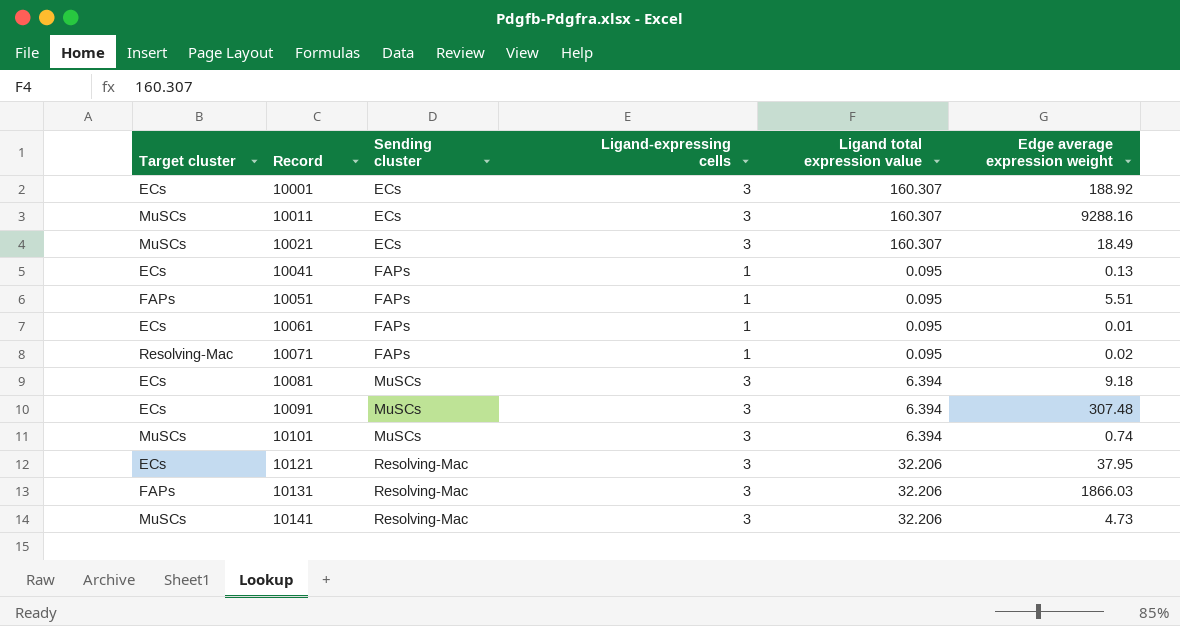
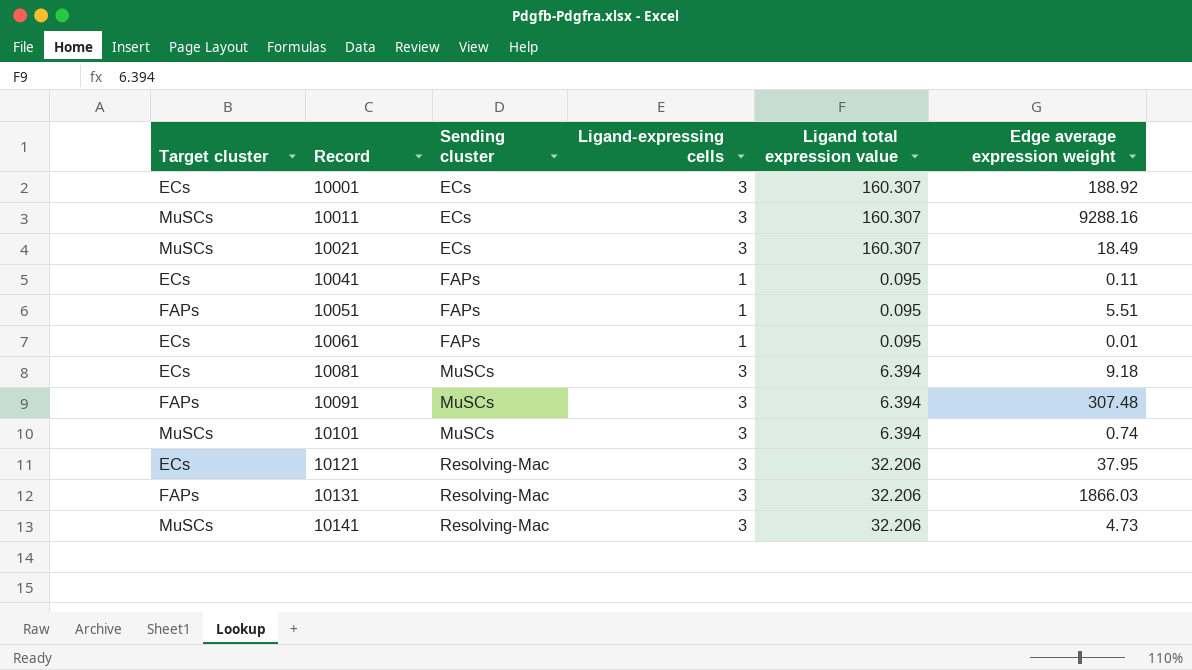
row 10071: Resolving-Mac | FAPs | 1 | 0.095 | 0.02 -> none
10041 | Edge average expression weight: 0.13 -> 0.11
10091 | Target cluster: ECs -> FAPs

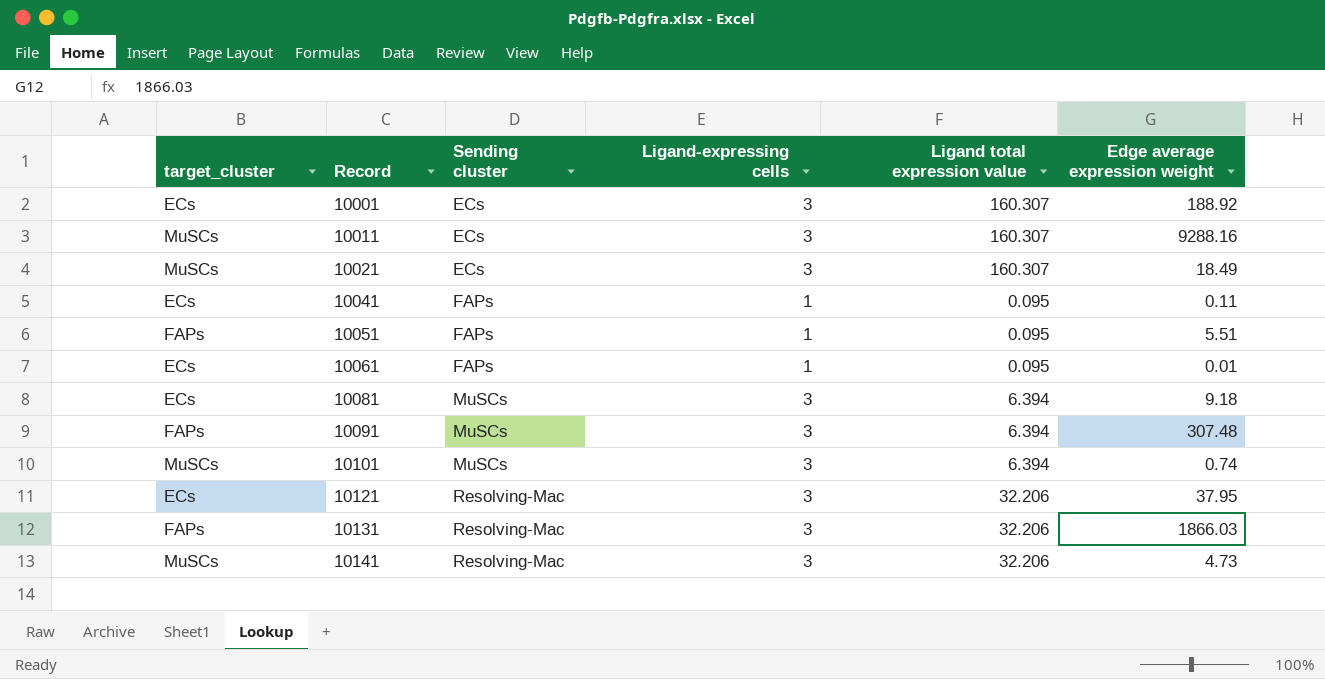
column name: Target cluster -> target_cluster

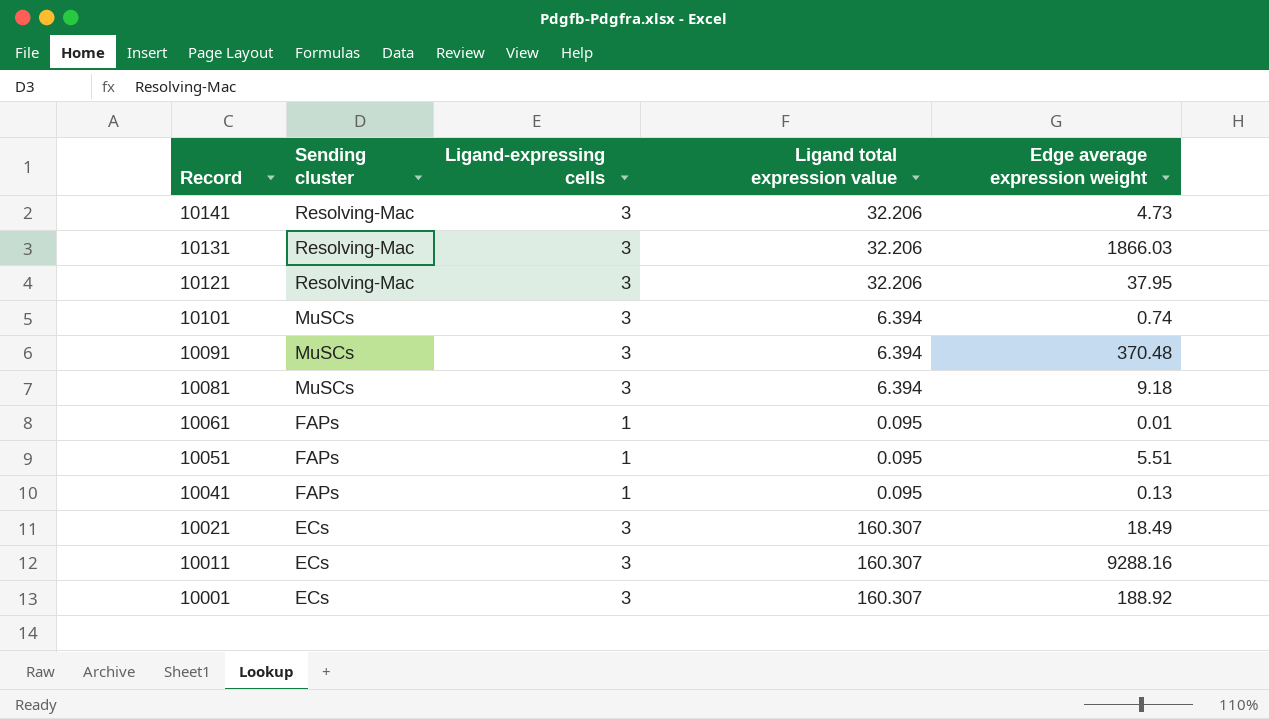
row order: Record ascending -> Record descending
column target_cluster | position: 1 -> none
10091 | Edge average expression weight: 307.48 -> 370.48
10041 | Edge average expression weight: 0.11 -> 0.13

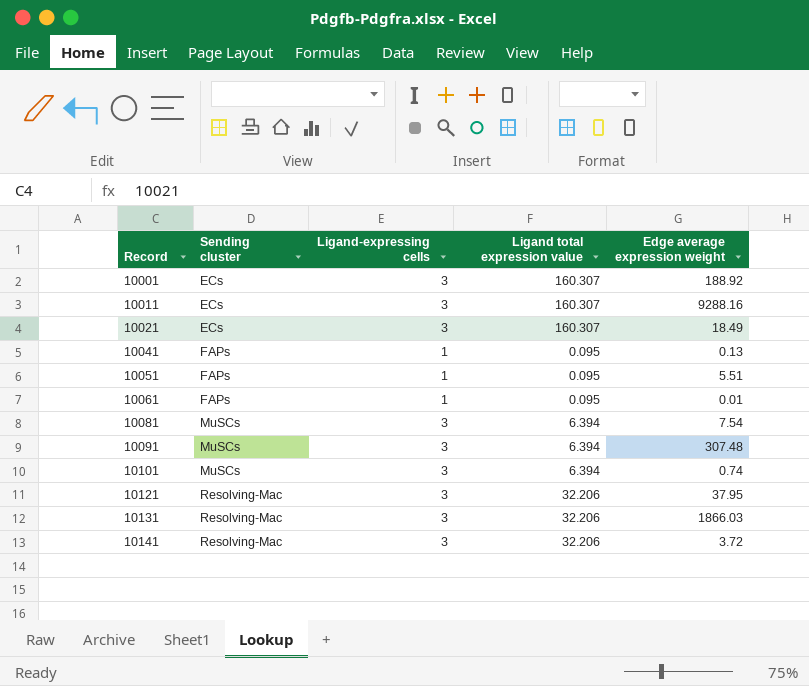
row order: Record descending -> Record ascending
10081 | Edge average expression weight: 9.18 -> 7.54
10091 | Edge average expression weight: 370.48 -> 307.48
10141 | Edge average expression weight: 4.73 -> 3.72

